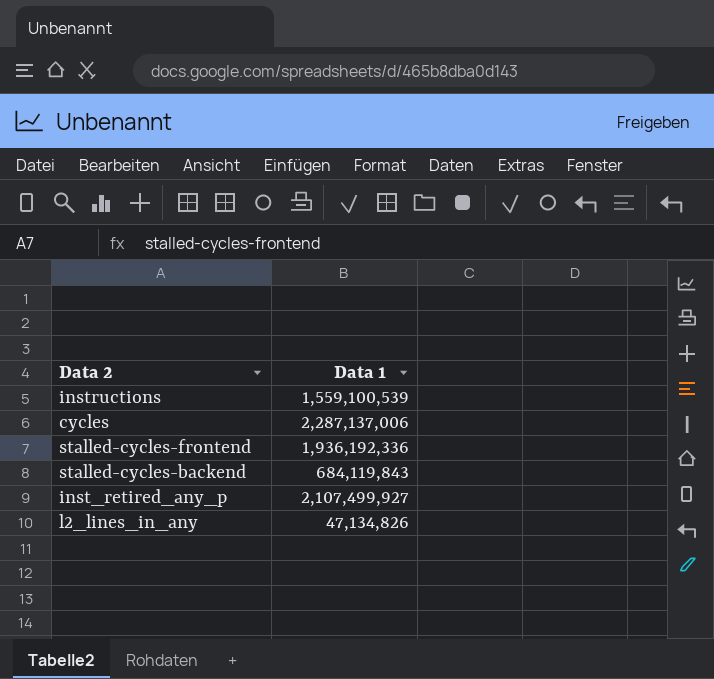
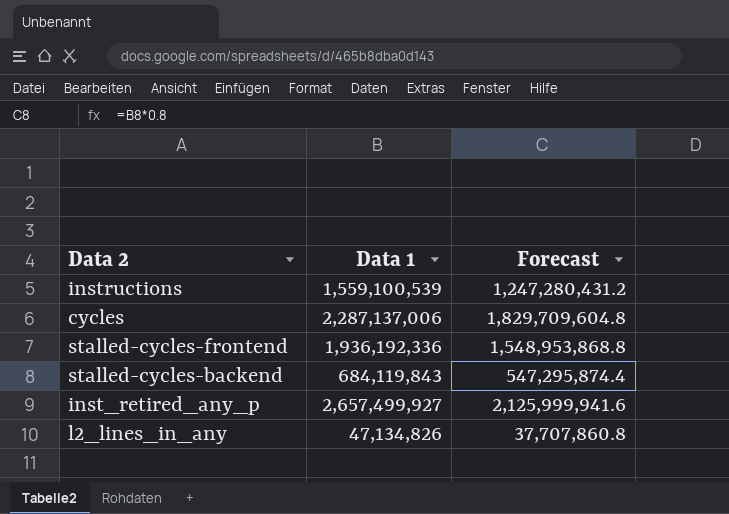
column Forecast | formula: none -> [Data 1] * 0.8
inst_retired_any_p | Data 1: 2,107,499,927 -> 2,657,499,927

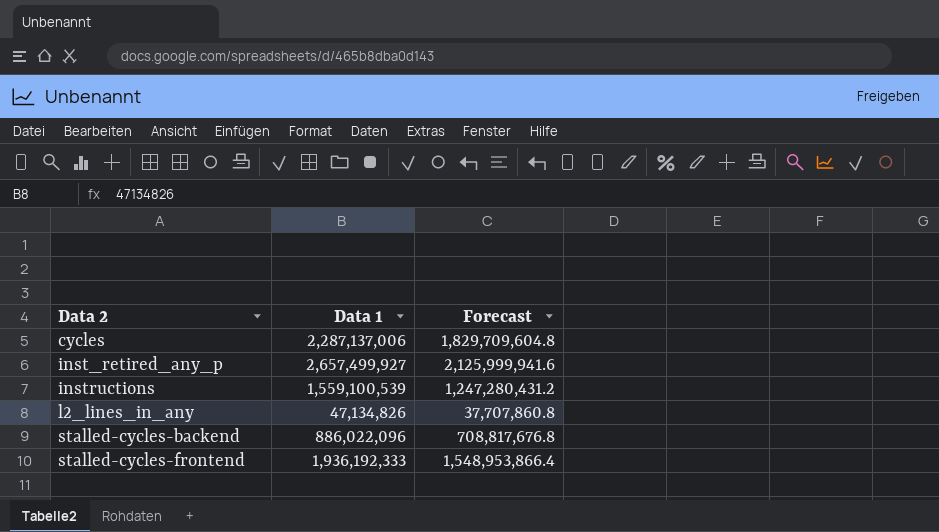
row order: none -> Data 2 ascending
stalled-cycles-backend | Data 1: 684,119,843 -> 886,022,096
stalled-cycles-backend | Forecast: 547,295,874.4 -> 708,817,676.8
stalled-cycles-frontend | Data 1: 1,936,192,336 -> 1,936,192,333
stalled-cycles-frontend | Forecast: 1,548,953,868.8 -> 1,548,953,866.4

